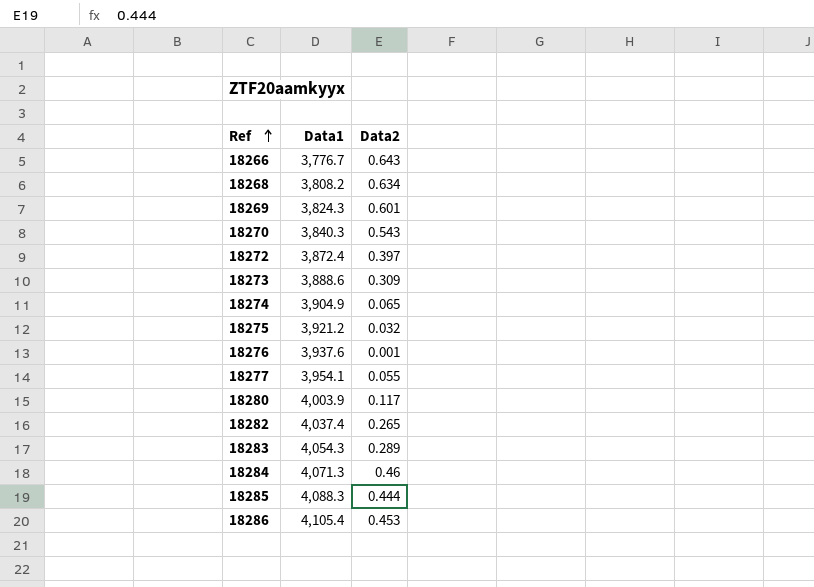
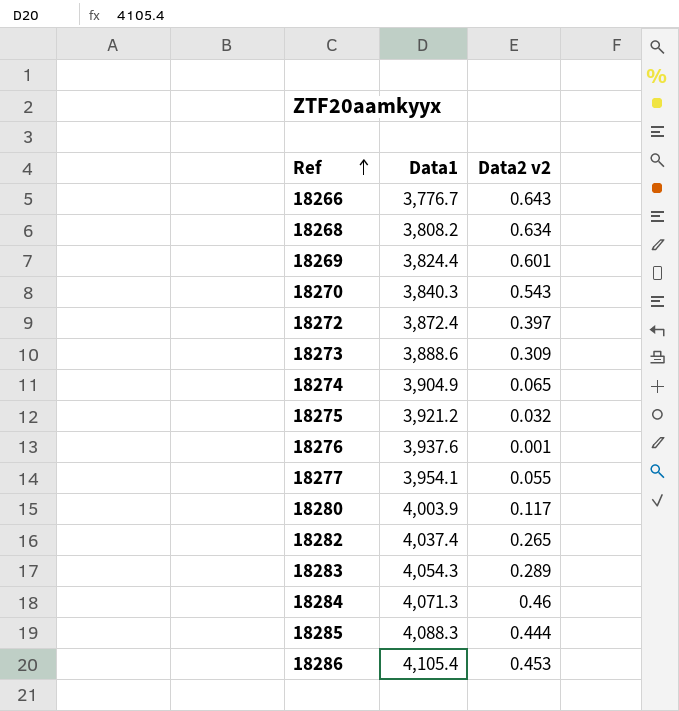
column name: Data2 -> Data2 v2
18269 | Data1: 3,824.3 -> 3,824.4

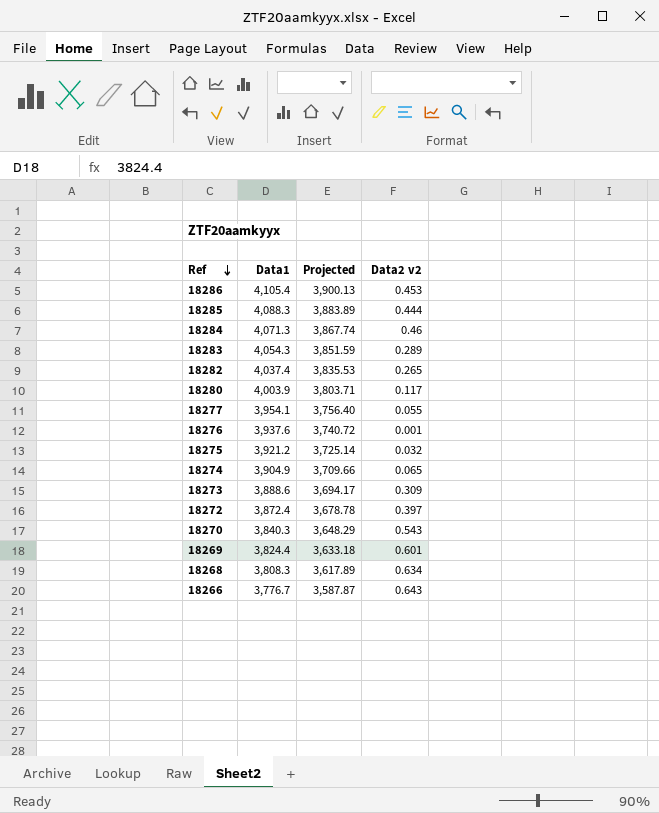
row order: Ref ascending -> Ref descending
column Projected | formula: none -> [Data1] * 0.95
18268 | Data1: 3,808.2 -> 3,808.3

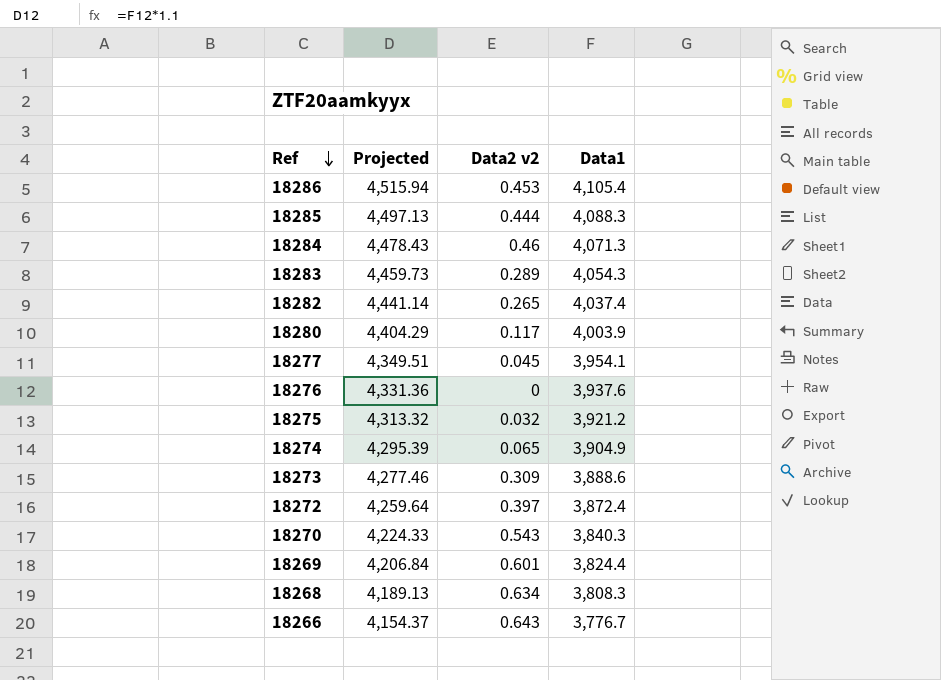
column Projected | formula: [Data1] * 0.95 -> [Data1] * 1.1
column Data1 | position: 2 -> 4
18277 | Data2 v2: 0.055 -> 0.045
18276 | Data2 v2: 0.001 -> 0

